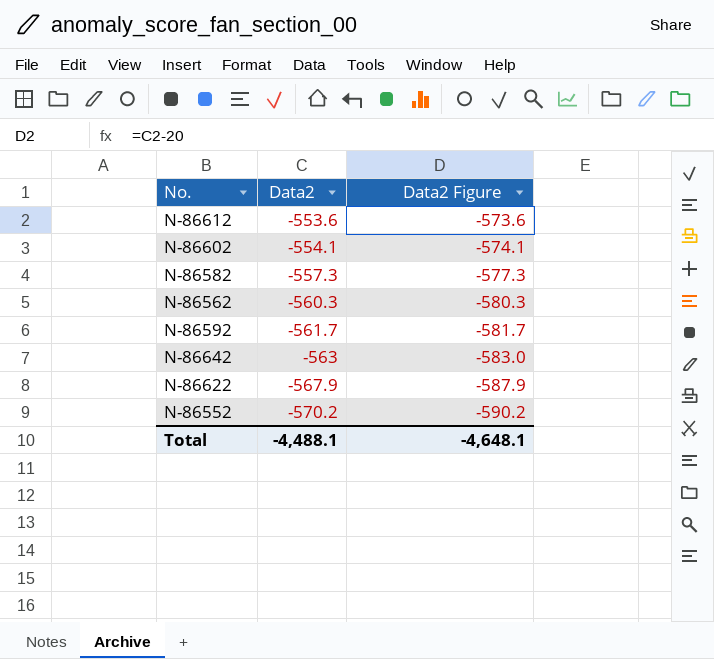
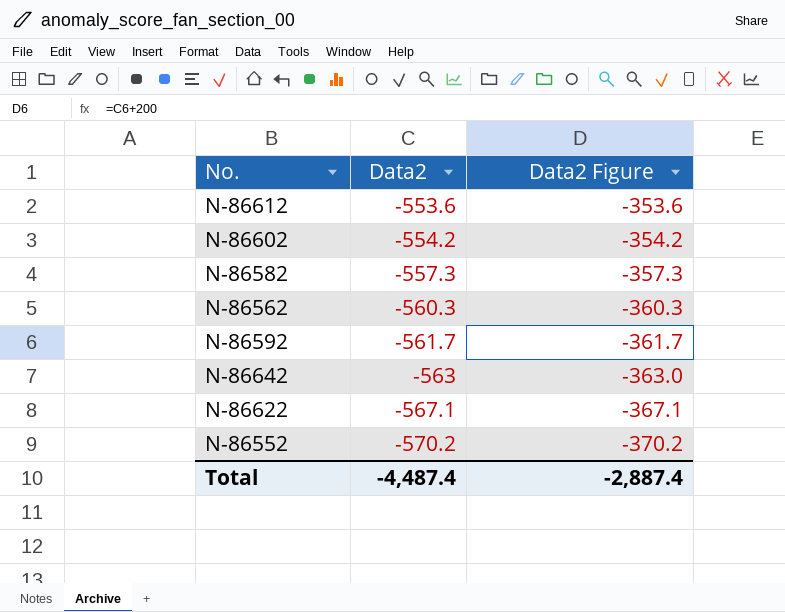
column Data2 Figure | formula: [Data2] - 20 -> [Data2] + 200
N-86602 | Data2: -554.1 -> -554.2
N-86622 | Data2: -567.9 -> -567.1
Total | Data2: -4,488.1 -> -4,487.4
Total | Data2 Figure: -4,648.1 -> -2,887.4

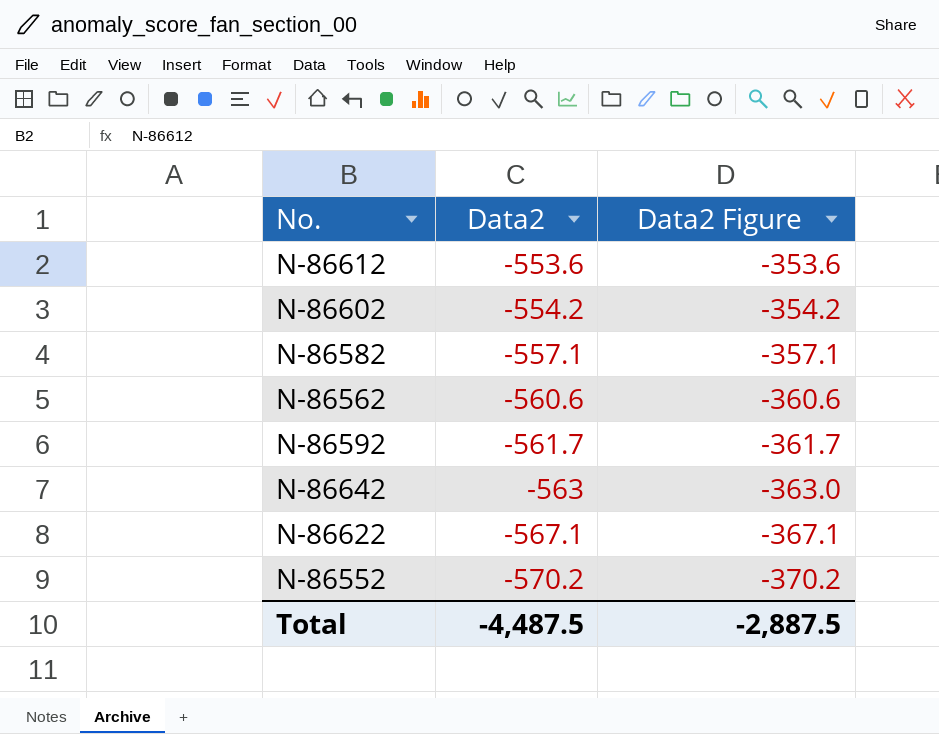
N-86582 | Data2: -557.3 -> -557.1
N-86582 | Data2 Figure: -357.3 -> -357.1
N-86562 | Data2: -560.3 -> -560.6
N-86562 | Data2 Figure: -360.3 -> -360.6
Total | Data2: -4,487.4 -> -4,487.5
Total | Data2 Figure: -2,887.4 -> -2,887.5

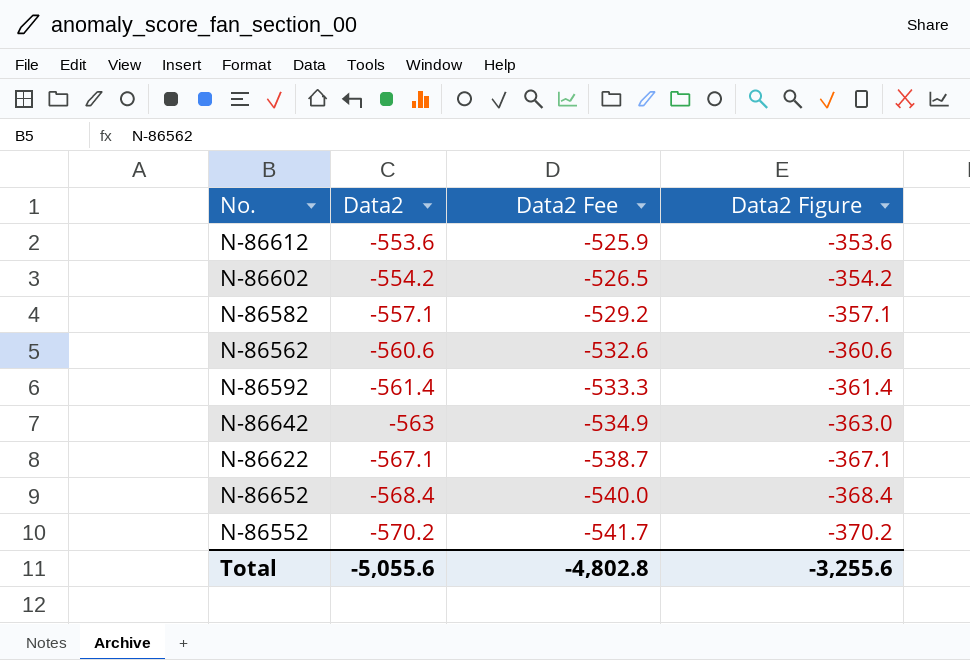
column Data2 Fee | formula: none -> [Data2] * 0.95
N-86592 | Data2: -561.7 -> -561.4
N-86592 | Data2 Figure: -361.7 -> -361.4
row N-86652: none -> -568.4 | -540.0 | -368.4
Total | Data2: -4,487.5 -> -5,055.6
Total | Data2 Figure: -2,887.5 -> -3,255.6

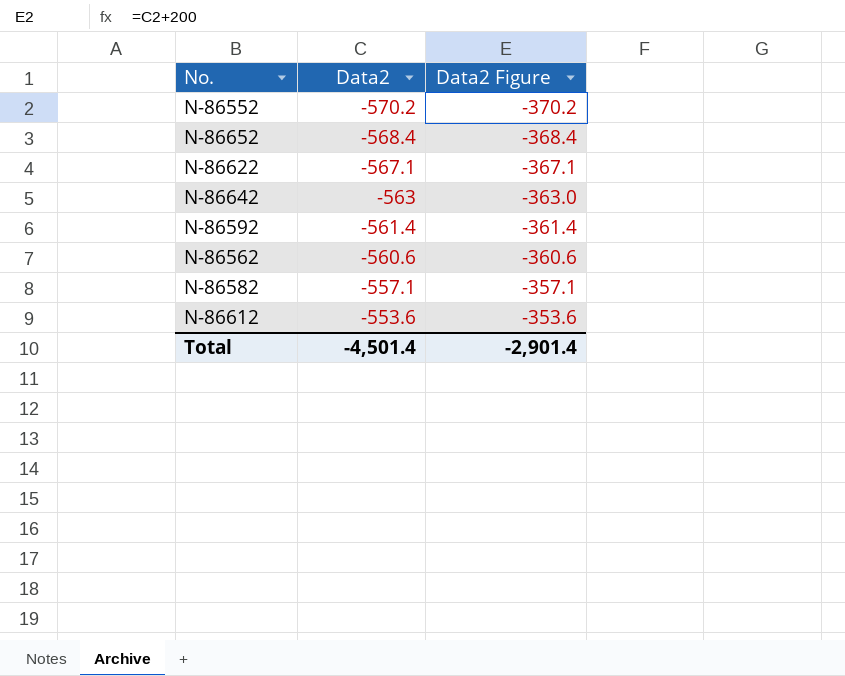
row order: Data2 descending -> Data2 ascending
column Data2 Fee | formula: [Data2] * 0.95 -> none
row N-86602: -554.2 | -526.5 | -354.2 -> none
Total | Data2: -5,055.6 -> -4,501.4
Total | Data2 Figure: -3,255.6 -> -2,901.4

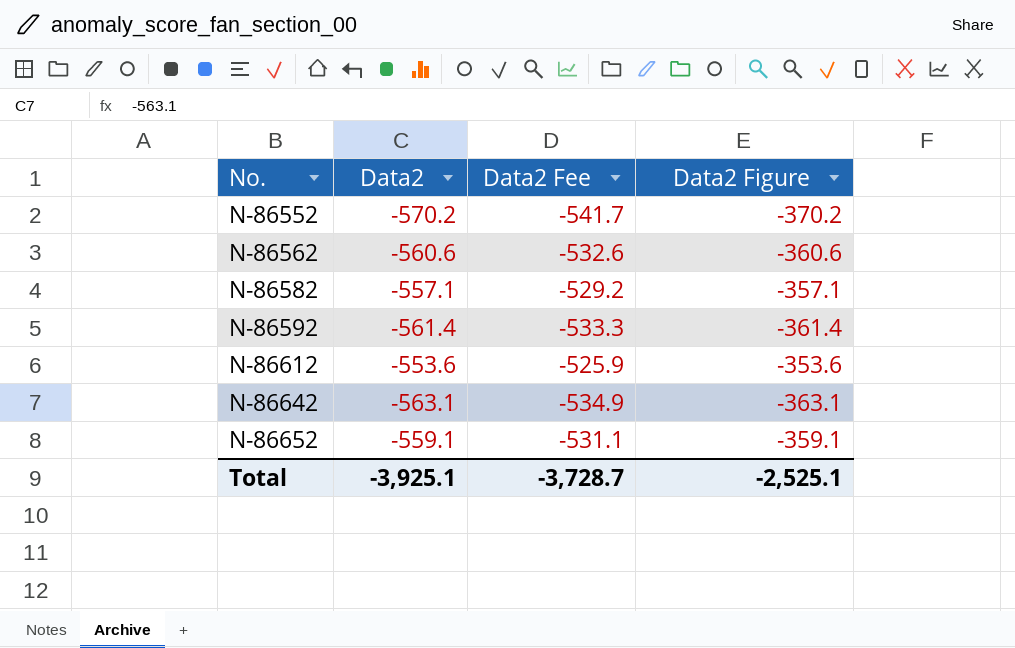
row order: Data2 ascending -> No. ascending
column Data2 Fee | formula: none -> [Data2] * 0.95
row N-86622: -567.1 | -367.1 -> none
N-86642 | Data2: -563 -> -563.1
N-86642 | Data2 Figure: -363.0 -> -363.1
N-86652 | Data2: -568.4 -> -559.1
N-86652 | Data2 Figure: -368.4 -> -359.1
Total | Data2: -4,501.4 -> -3,925.1
Total | Data2 Figure: -2,901.4 -> -2,525.1

